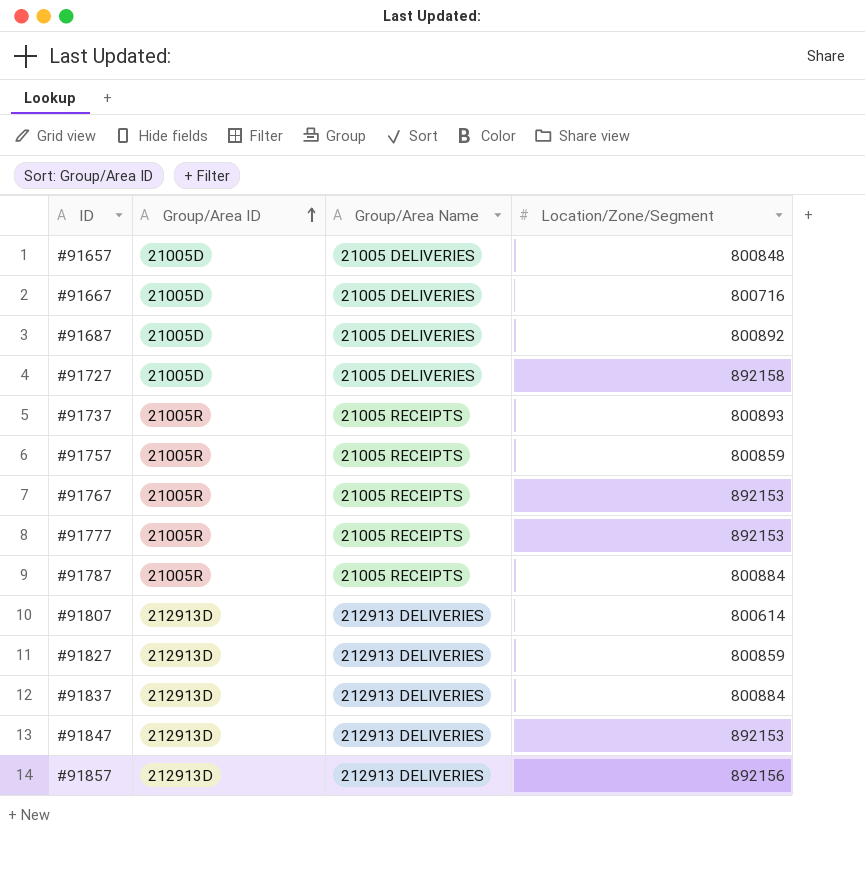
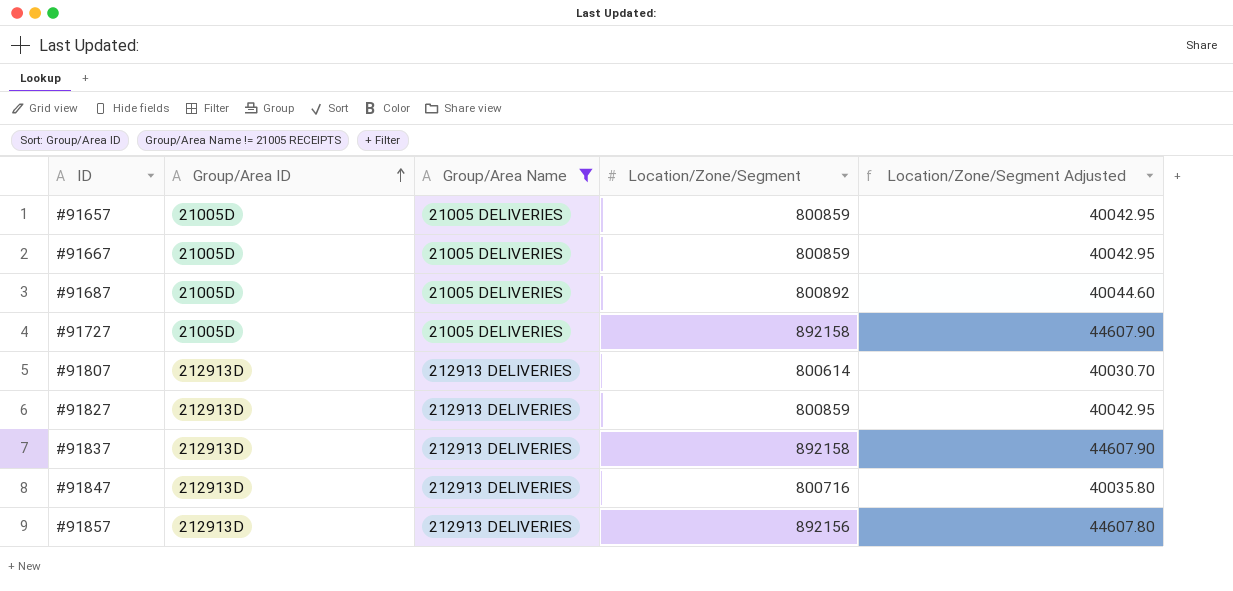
filter: none -> Group/Area Name != 21005 RECEIPTS
column Location/Zone/Segment Adjusted | formula: none -> [Location/Zone/Segment] * 0.05
#91657 | Location/Zone/Segment: 800848 -> 800859
#91667 | Location/Zone/Segment: 800716 -> 800859
#91837 | Location/Zone/Segment: 800884 -> 892158
#91847 | Location/Zone/Segment: 892153 -> 800716

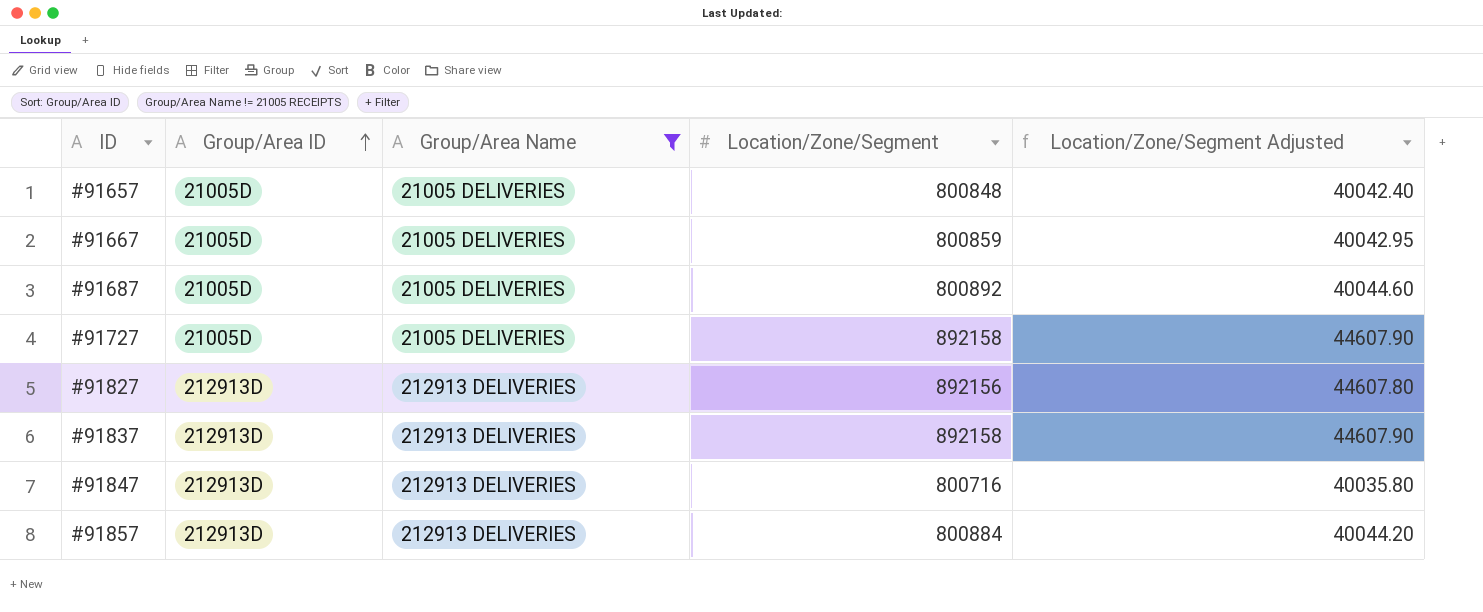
row #91807: 212913D | 212913 DELIVERIES | 800614 | 40030.70 -> none
#91657 | Location/Zone/Segment: 800859 -> 800848
#91657 | Location/Zone/Segment Adjusted: 40042.95 -> 40042.40
#91827 | Location/Zone/Segment: 800859 -> 892156
#91827 | Location/Zone/Segment Adjusted: 40042.95 -> 44607.80
#91857 | Location/Zone/Segment: 892156 -> 800884
#91857 | Location/Zone/Segment Adjusted: 44607.80 -> 40044.20

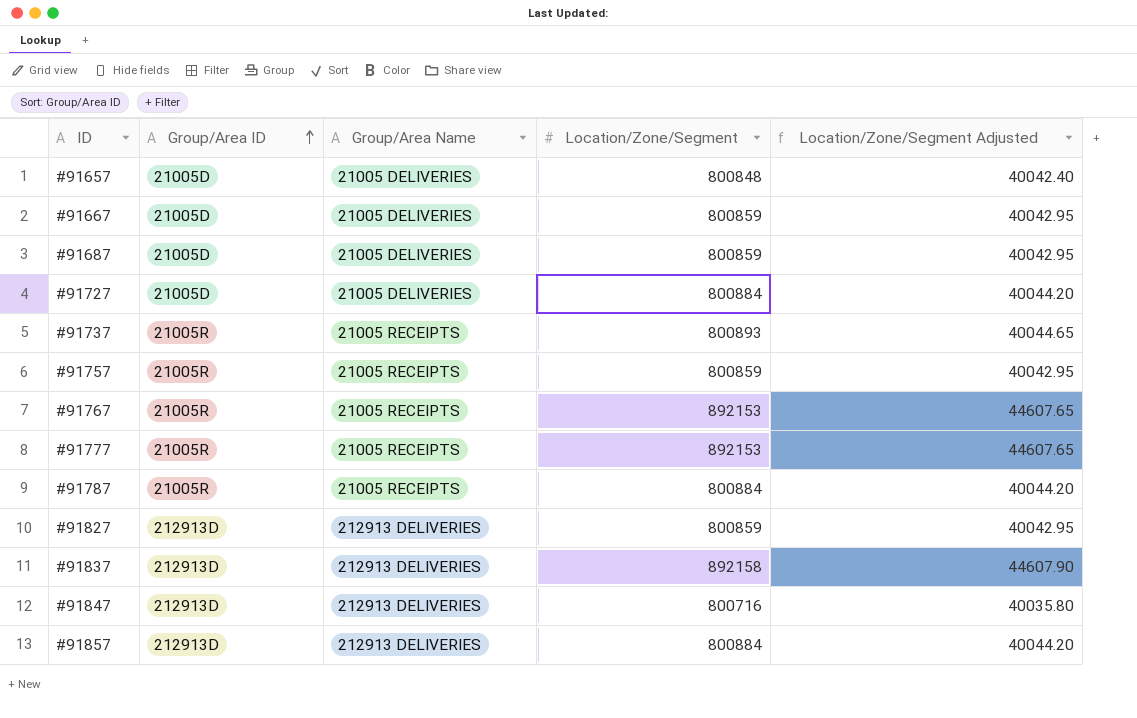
filter: Group/Area Name != 21005 RECEIPTS -> none
#91687 | Location/Zone/Segment: 800892 -> 800859
#91687 | Location/Zone/Segment Adjusted: 40044.60 -> 40042.95
#91727 | Location/Zone/Segment: 892158 -> 800884
#91727 | Location/Zone/Segment Adjusted: 44607.90 -> 40044.20
#91827 | Location/Zone/Segment: 892156 -> 800859
#91827 | Location/Zone/Segment Adjusted: 44607.80 -> 40042.95

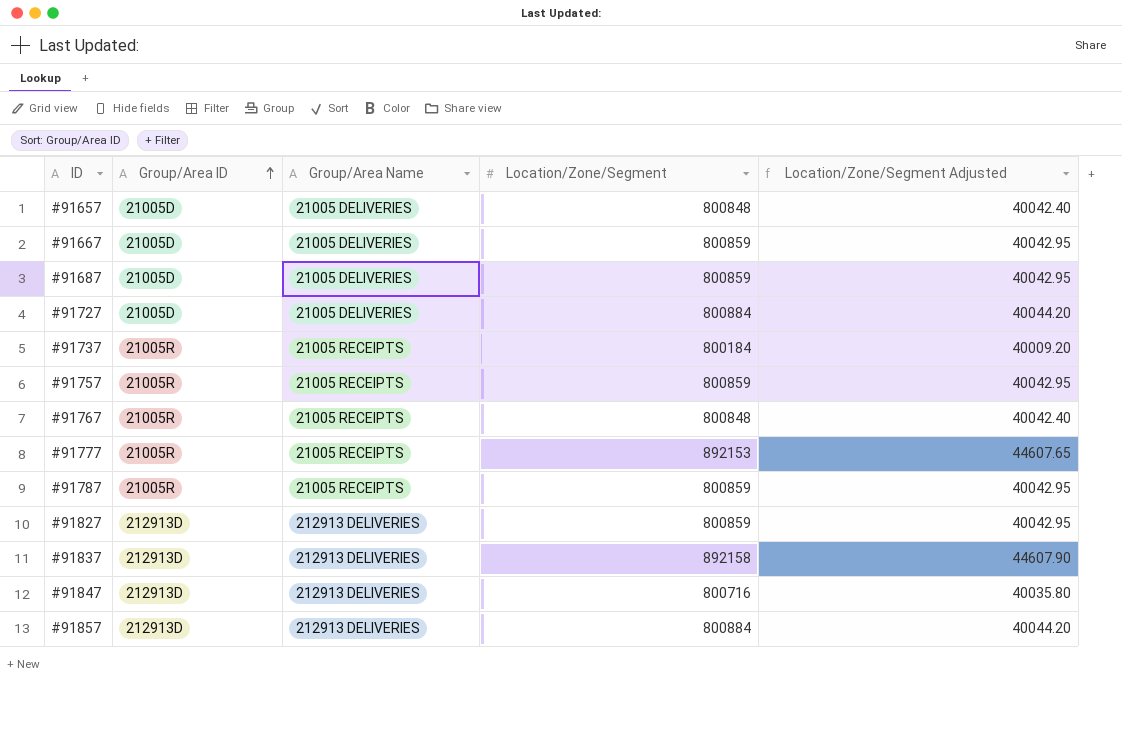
#91737 | Location/Zone/Segment: 800893 -> 800184
#91737 | Location/Zone/Segment Adjusted: 40044.65 -> 40009.20
#91767 | Location/Zone/Segment: 892153 -> 800848
#91767 | Location/Zone/Segment Adjusted: 44607.65 -> 40042.40
#91787 | Location/Zone/Segment: 800884 -> 800859
#91787 | Location/Zone/Segment Adjusted: 40044.20 -> 40042.95

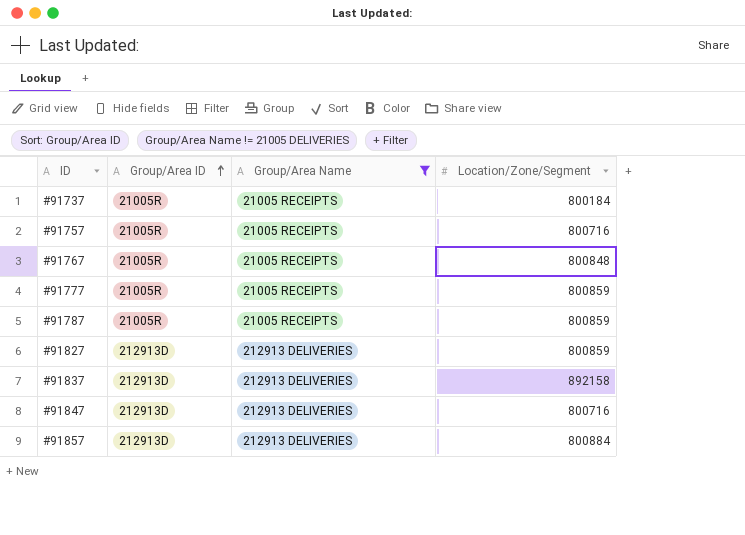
filter: none -> Group/Area Name != 21005 DELIVERIES
column Location/Zone/Segment Adjusted | formula: [Location/Zone/Segment] * 0.05 -> none
#91757 | Location/Zone/Segment: 800859 -> 800716
#91777 | Location/Zone/Segment: 892153 -> 800859

